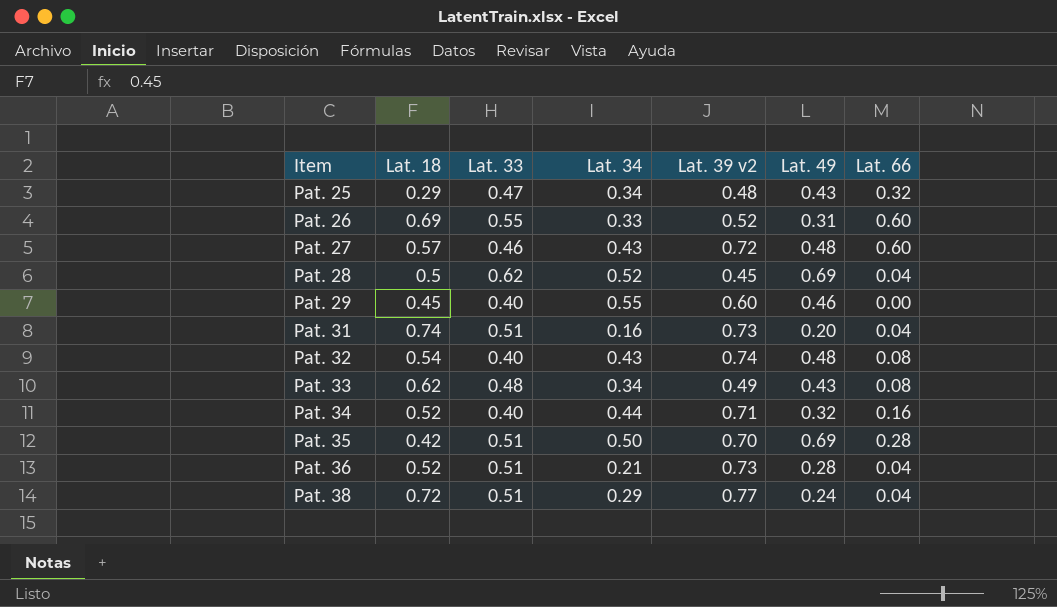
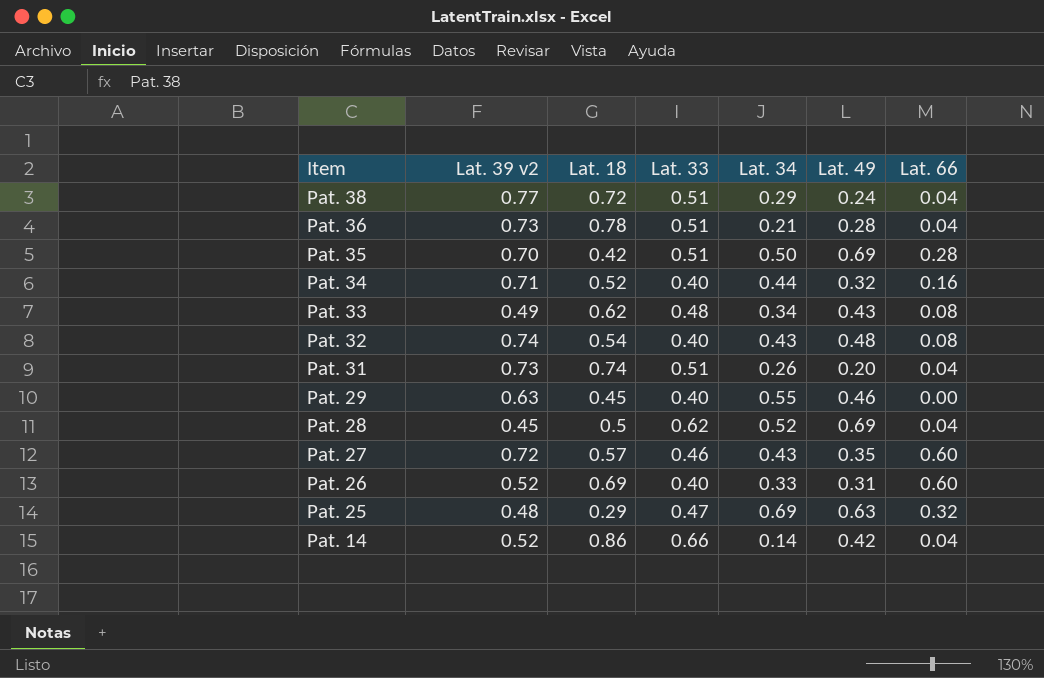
row order: Item ascending -> Item descending
column Lat. 39 v2 | position: 5 -> 2
Pat. 36 | Lat. 18: 0.52 -> 0.78
Pat. 31 | Lat. 34: 0.16 -> 0.26
Pat. 29 | Lat. 39 v2: 0.60 -> 0.63
Pat. 27 | Lat. 49: 0.48 -> 0.35
Pat. 26 | Lat. 33: 0.55 -> 0.40
Pat. 25 | Lat. 34: 0.34 -> 0.69
Pat. 25 | Lat. 49: 0.43 -> 0.63
row Pat. 14: none -> 0.52 | 0.86 | 0.66 | 0.14 | 0.42 | 0.04

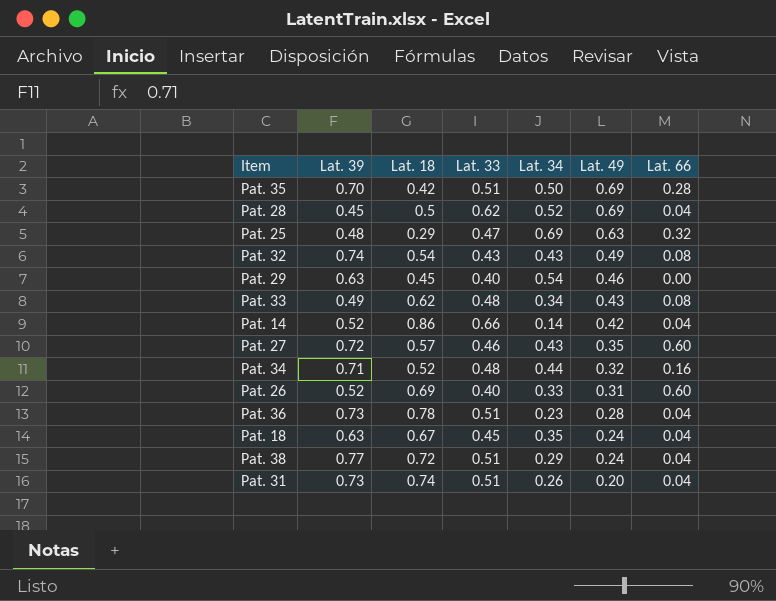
row order: Item descending -> Lat. 49 descending
column name: Lat. 39 v2 -> Lat. 39
Pat. 32 | Lat. 33: 0.40 -> 0.43
Pat. 32 | Lat. 49: 0.48 -> 0.49
Pat. 29 | Lat. 34: 0.55 -> 0.54
Pat. 34 | Lat. 33: 0.40 -> 0.48
Pat. 36 | Lat. 34: 0.21 -> 0.23
row Pat. 18: none -> 0.63 | 0.67 | 0.45 | 0.35 | 0.24 | 0.04

